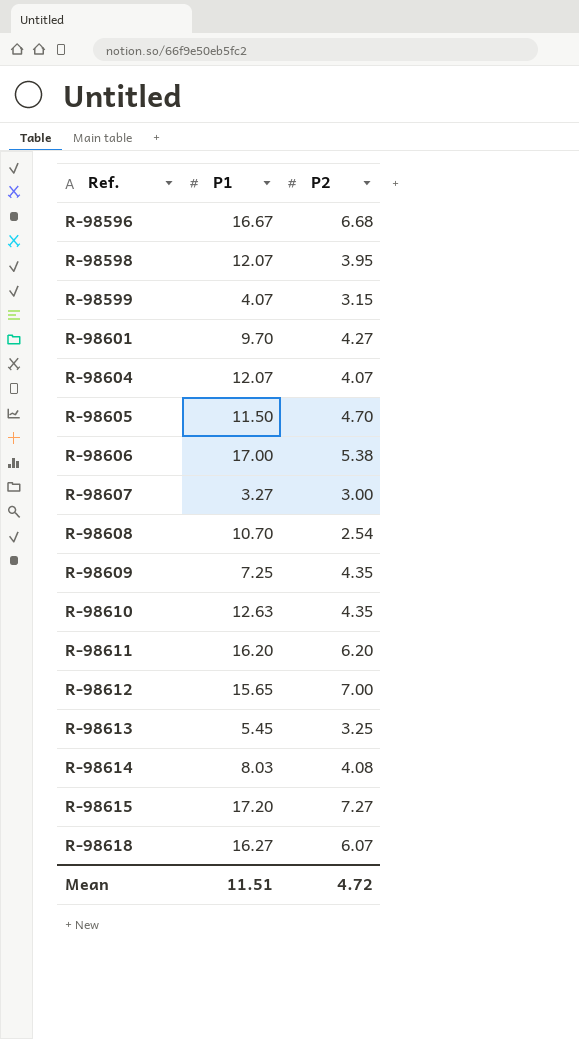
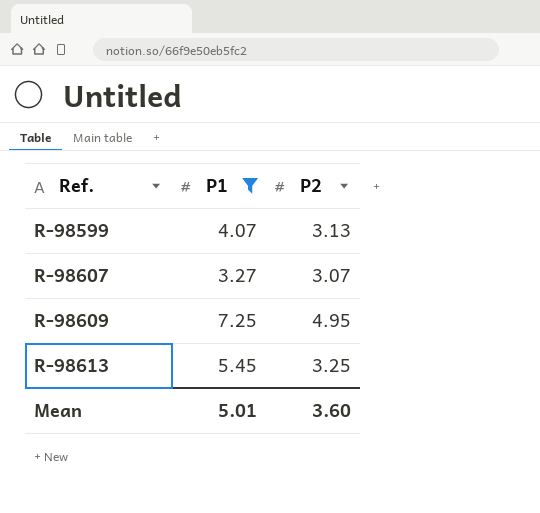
filter: none -> P1 <= 7.25
R-98599 | P2: 3.15 -> 3.13
R-98607 | P2: 3.00 -> 3.07
R-98609 | P2: 4.35 -> 4.95
Mean | P1: 11.51 -> 5.01
Mean | P2: 4.72 -> 3.60

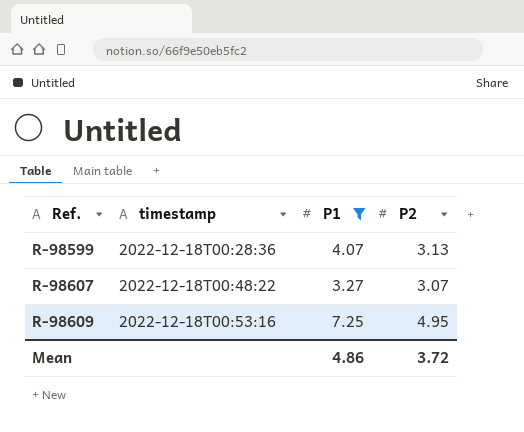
column timestamp | position: none -> 2
row R-98613: 5.45 | 3.25 -> none
Mean | P1: 5.01 -> 4.86
Mean | P2: 3.60 -> 3.72

